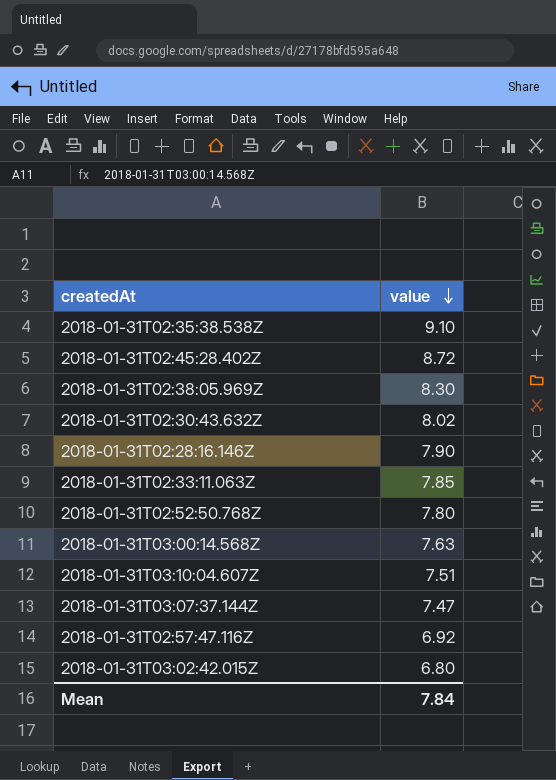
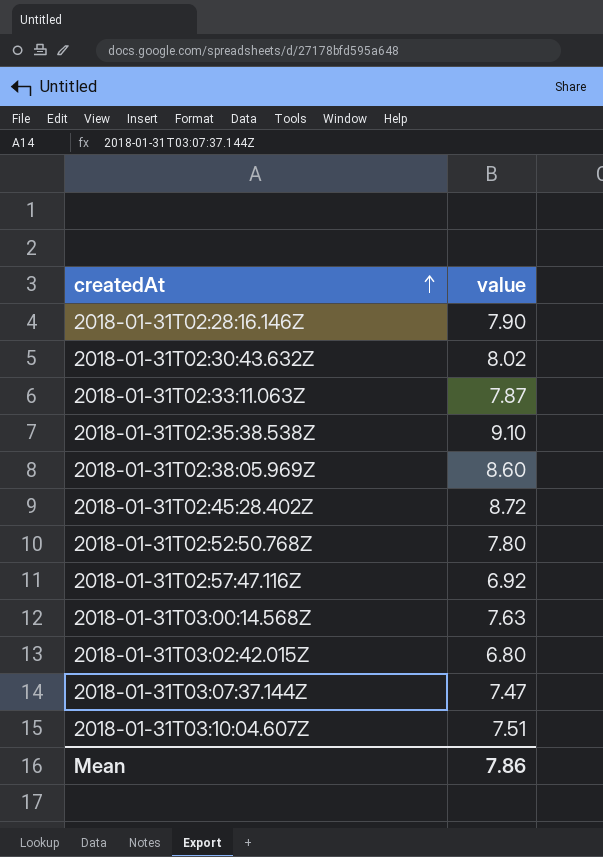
row order: value descending -> createdAt ascending
2018-01-31T02:33:11.063Z | value: 7.85 -> 7.87
2018-01-31T02:38:05.969Z | value: 8.30 -> 8.60
Mean | value: 7.84 -> 7.86

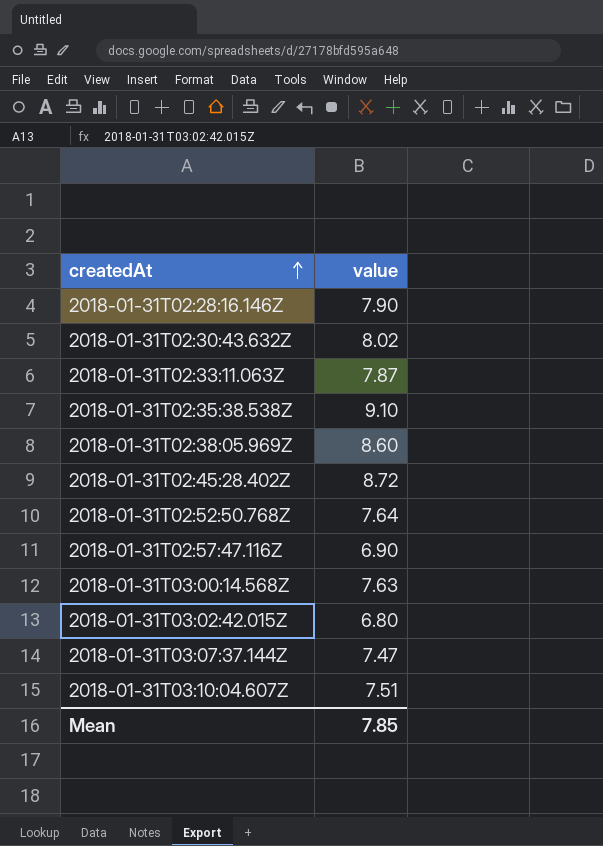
2018-01-31T02:52:50.768Z | value: 7.80 -> 7.64
2018-01-31T02:57:47.116Z | value: 6.92 -> 6.90
Mean | value: 7.86 -> 7.85

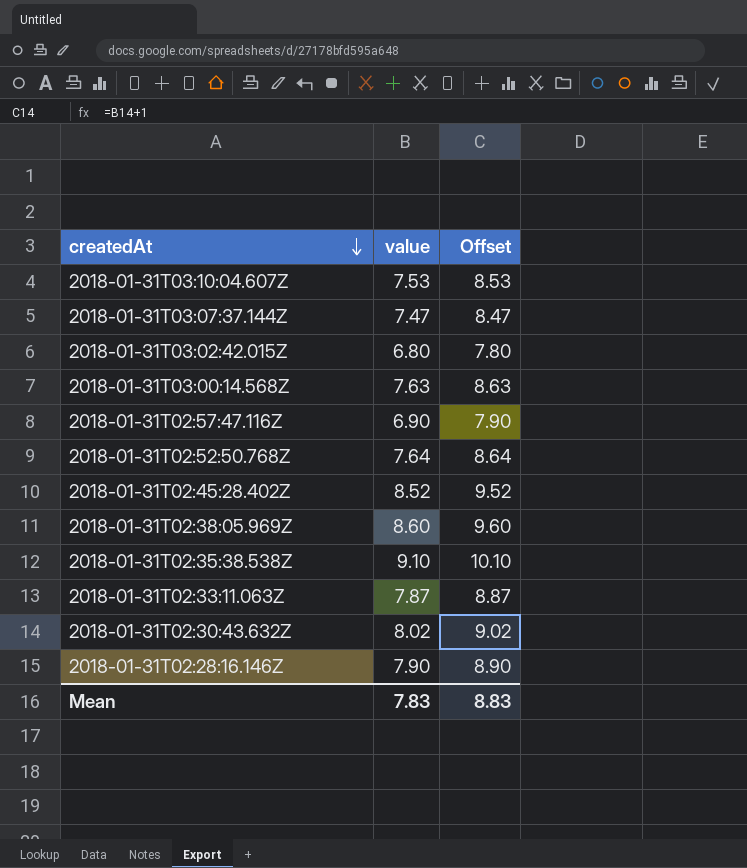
row order: createdAt ascending -> createdAt descending
column Offset | formula: none -> [value] + 1
2018-01-31T03:10:04.607Z | value: 7.51 -> 7.53
2018-01-31T02:45:28.402Z | value: 8.72 -> 8.52
Mean | value: 7.85 -> 7.83

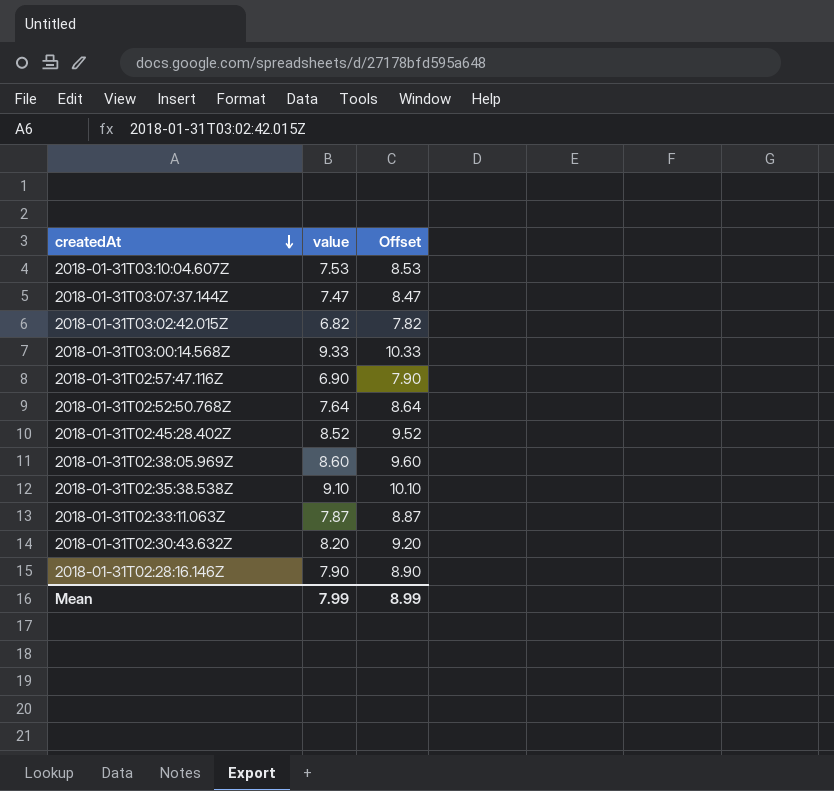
2018-01-31T03:02:42.015Z | value: 6.80 -> 6.82
2018-01-31T03:02:42.015Z | Offset: 7.80 -> 7.82
2018-01-31T03:00:14.568Z | value: 7.63 -> 9.33
2018-01-31T03:00:14.568Z | Offset: 8.63 -> 10.33
2018-01-31T02:30:43.632Z | value: 8.02 -> 8.20
2018-01-31T02:30:43.632Z | Offset: 9.02 -> 9.20
Mean | value: 7.83 -> 7.99
Mean | Offset: 8.83 -> 8.99

